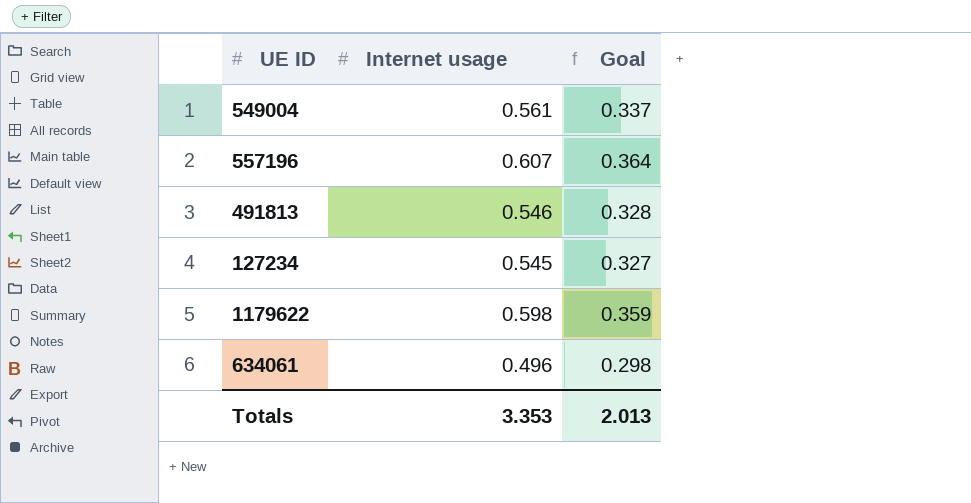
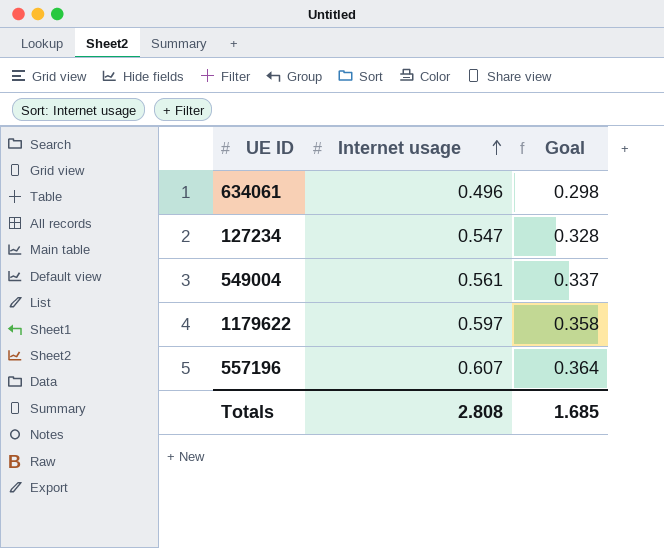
row order: none -> Internet usage ascending
row 491813: 0.546 | 0.328 -> none
127234 | Internet usage: 0.545 -> 0.547
127234 | Goal: 0.327 -> 0.328
1179622 | Internet usage: 0.598 -> 0.597
1179622 | Goal: 0.359 -> 0.358
Totals | Internet usage: 3.353 -> 2.808
Totals | Goal: 2.013 -> 1.685

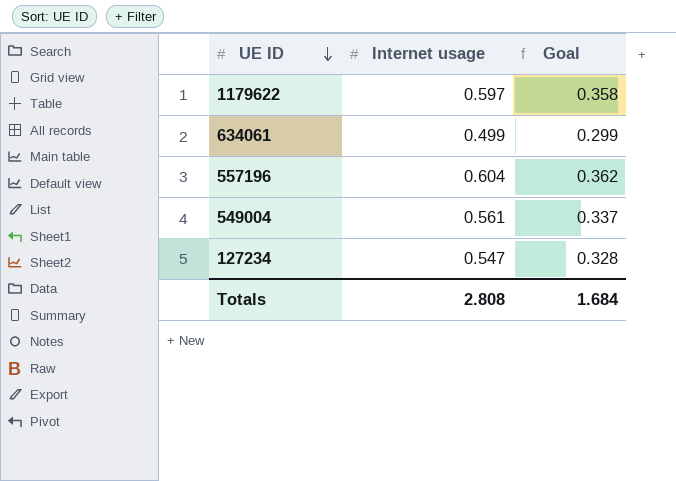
row order: Internet usage ascending -> UE ID descending
634061 | Internet usage: 0.496 -> 0.499
634061 | Goal: 0.298 -> 0.299
557196 | Internet usage: 0.607 -> 0.604
557196 | Goal: 0.364 -> 0.362
Totals | Goal: 1.685 -> 1.684

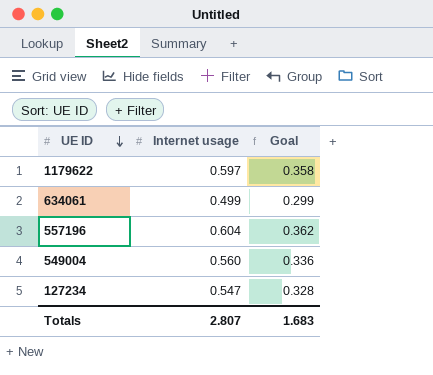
549004 | Internet usage: 0.561 -> 0.560
549004 | Goal: 0.337 -> 0.336
Totals | Internet usage: 2.808 -> 2.807
Totals | Goal: 1.684 -> 1.683

